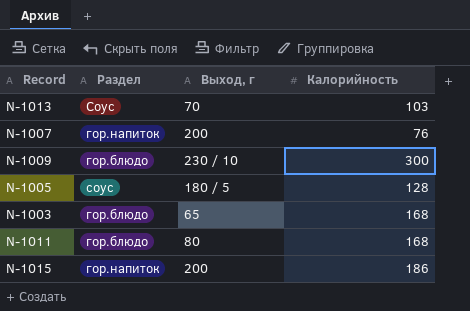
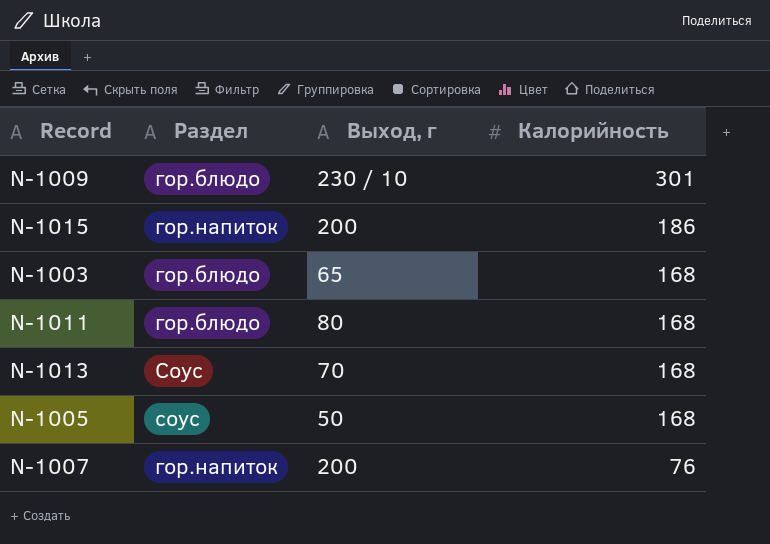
row order: none -> Калорийность descending
N-1009 | Калорийность: 300 -> 301
N-1013 | Калорийность: 103 -> 168
N-1005 | Выход, г: 180 / 5 -> 50
N-1005 | Калорийность: 128 -> 168

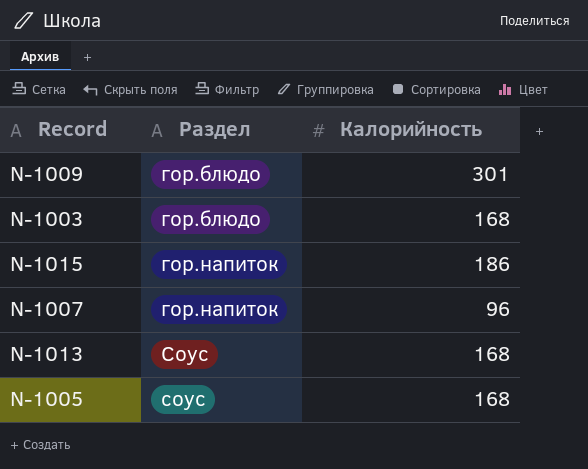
row order: Калорийность descending -> Раздел ascending
column Выход, г | position: 3 -> none
row N-1011: гор.блюдо | 80 | 168 -> none
N-1007 | Калорийность: 76 -> 96

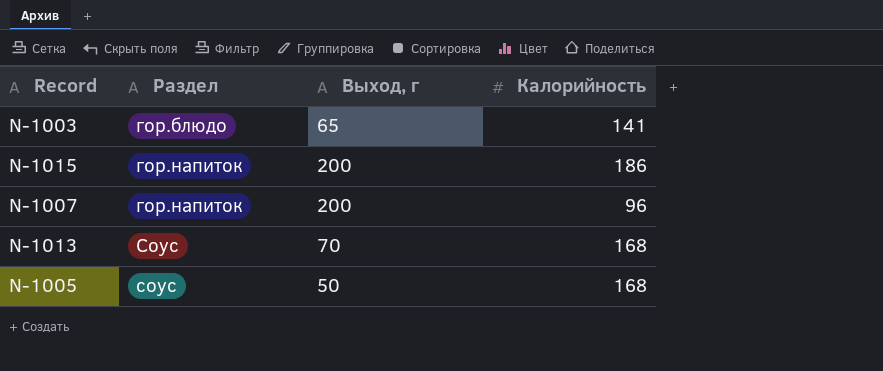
column Выход, г | position: none -> 3
row N-1009: гор.блюдо | 301 -> none
N-1003 | Калорийность: 168 -> 141

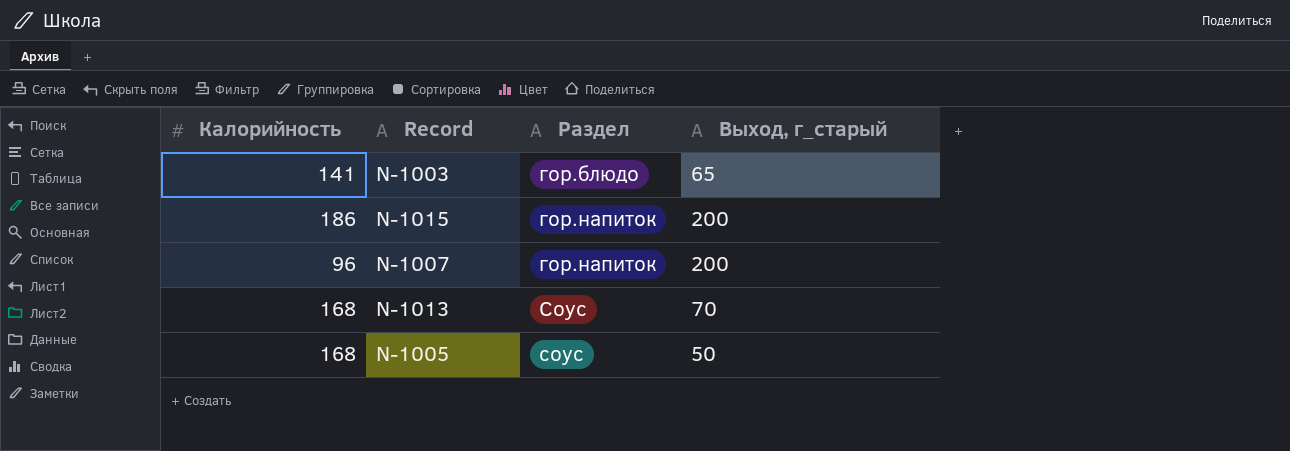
column Калорийность | position: 4 -> 1
column name: Выход, г -> Выход, г_старый

